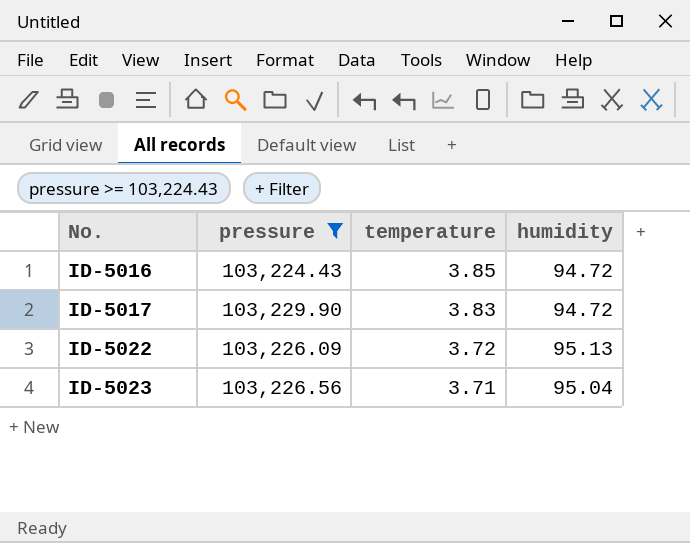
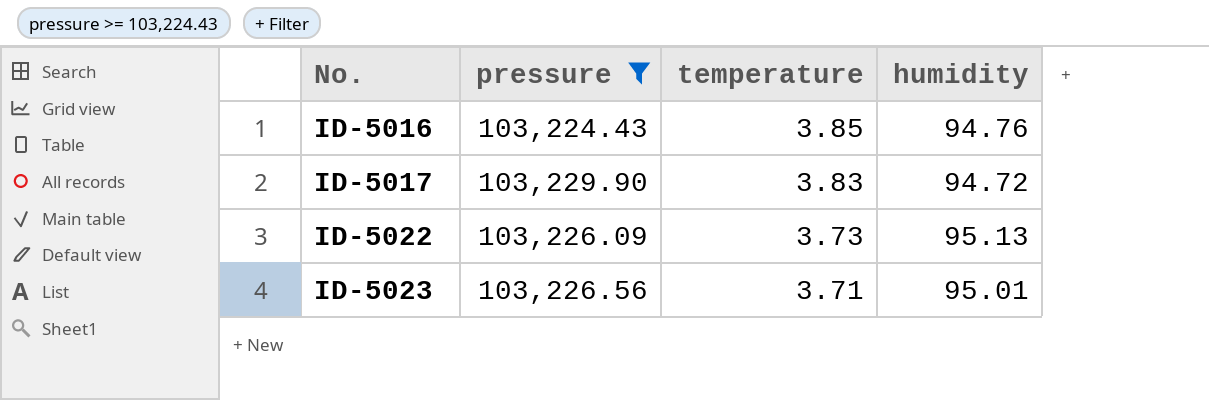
ID-5016 | humidity: 94.72 -> 94.76
ID-5022 | temperature: 3.72 -> 3.73
ID-5023 | humidity: 95.04 -> 95.01

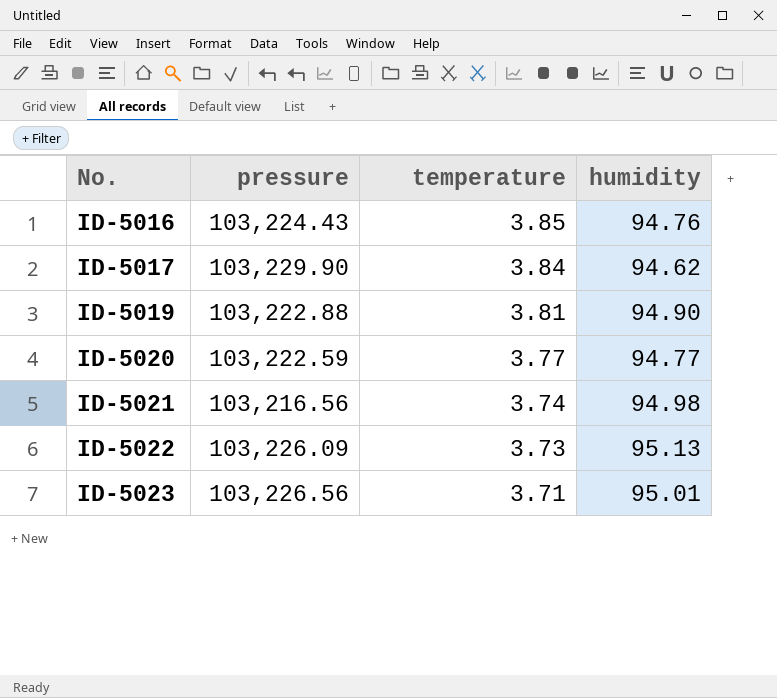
filter: pressure >= 103,224.43 -> none
ID-5017 | temperature: 3.83 -> 3.84
ID-5017 | humidity: 94.72 -> 94.62

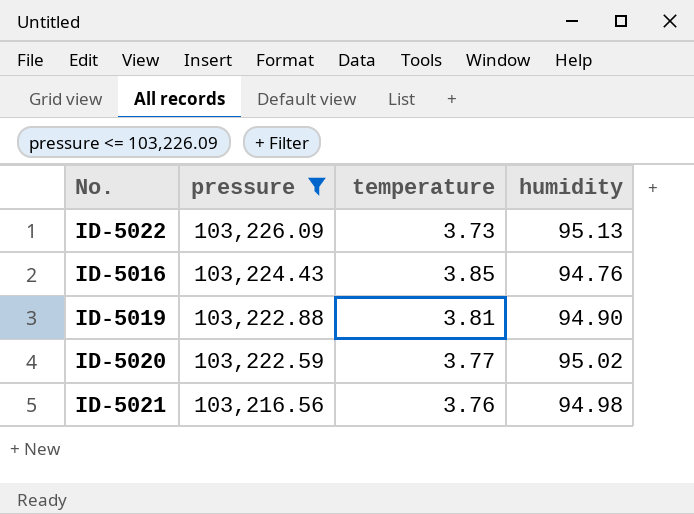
filter: none -> pressure <= 103,226.09
row order: No. ascending -> pressure descending
ID-5020 | humidity: 94.77 -> 95.02
ID-5021 | temperature: 3.74 -> 3.76

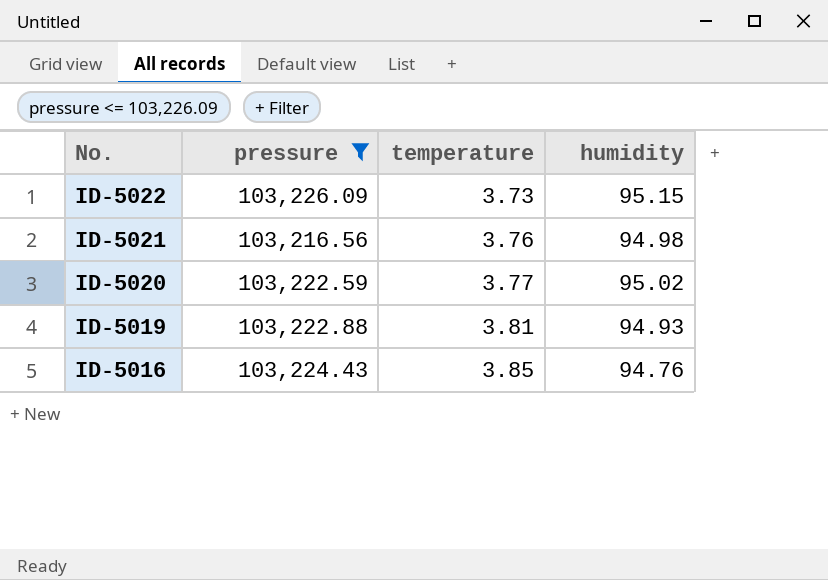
row order: pressure descending -> No. descending
ID-5022 | humidity: 95.13 -> 95.15
ID-5019 | humidity: 94.90 -> 94.93

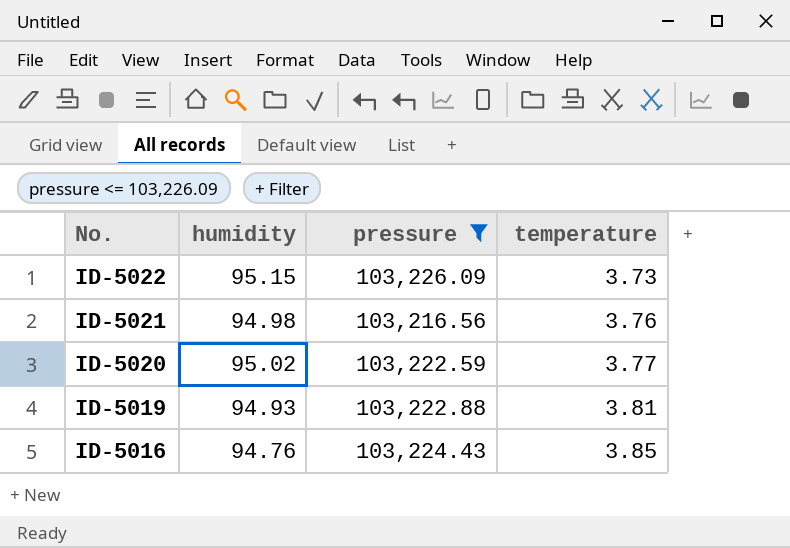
column humidity | position: 4 -> 2

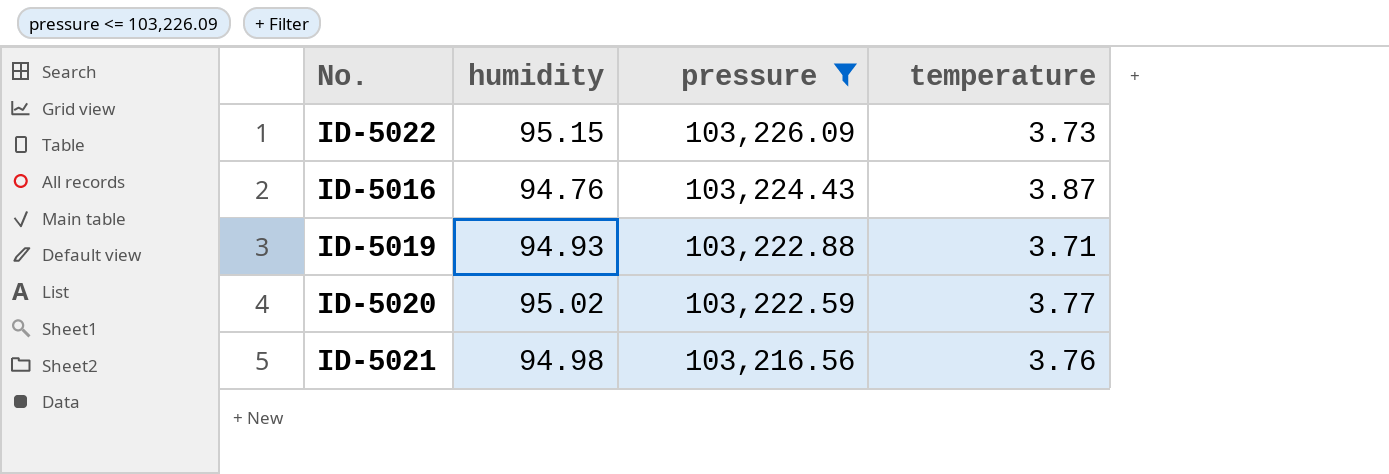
row order: No. descending -> pressure descending
ID-5016 | temperature: 3.85 -> 3.87
ID-5019 | temperature: 3.81 -> 3.71

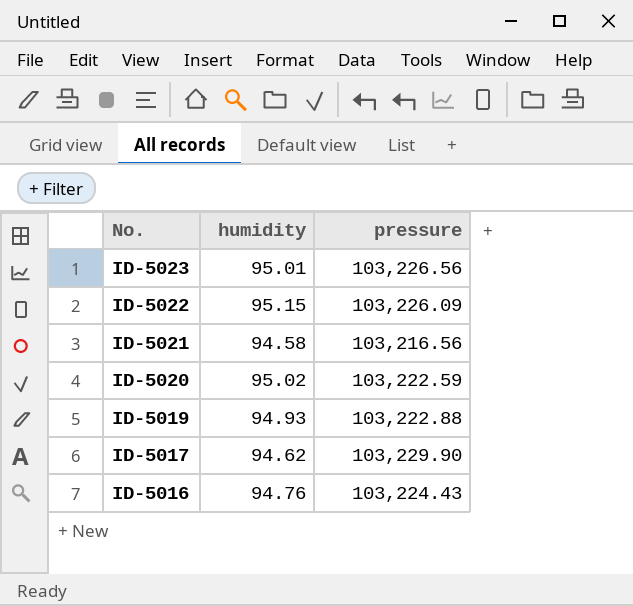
filter: pressure <= 103,226.09 -> none
row order: pressure descending -> No. descending
column temperature | position: 4 -> none
ID-5021 | humidity: 94.98 -> 94.58

